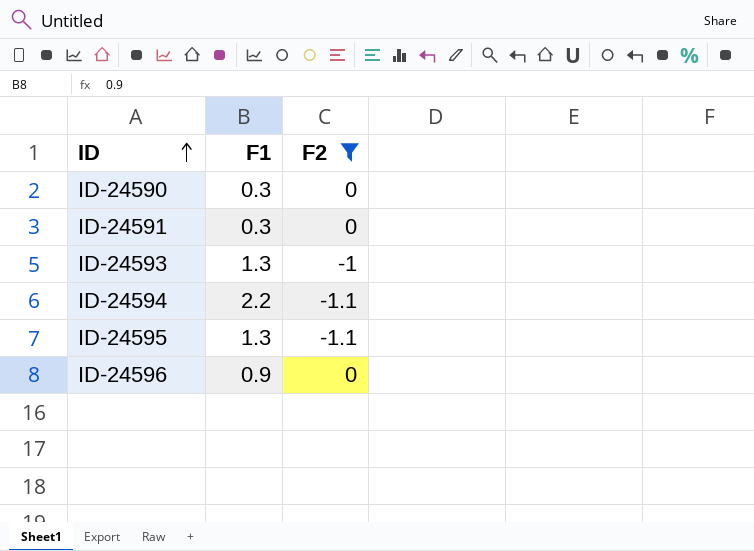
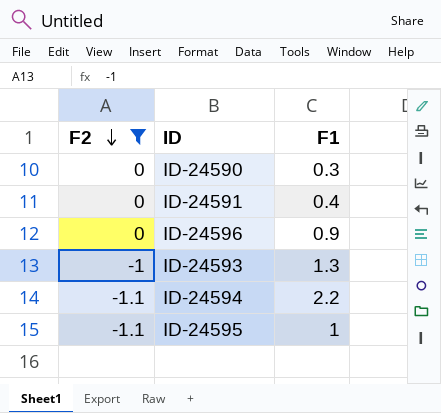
row order: ID ascending -> F2 descending
column F2 | position: 3 -> 1
ID-24591 | F1: 0.3 -> 0.4
ID-24595 | F1: 1.3 -> 1

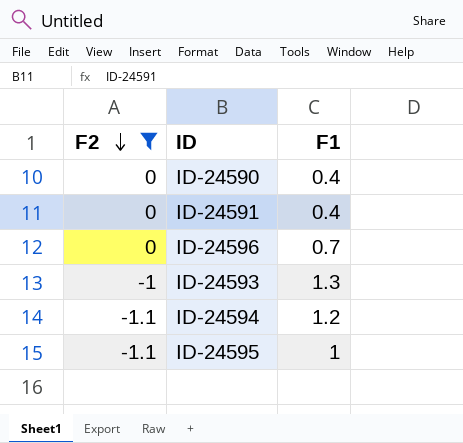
ID-24590 | F1: 0.3 -> 0.4
ID-24596 | F1: 0.9 -> 0.7
ID-24594 | F1: 2.2 -> 1.2

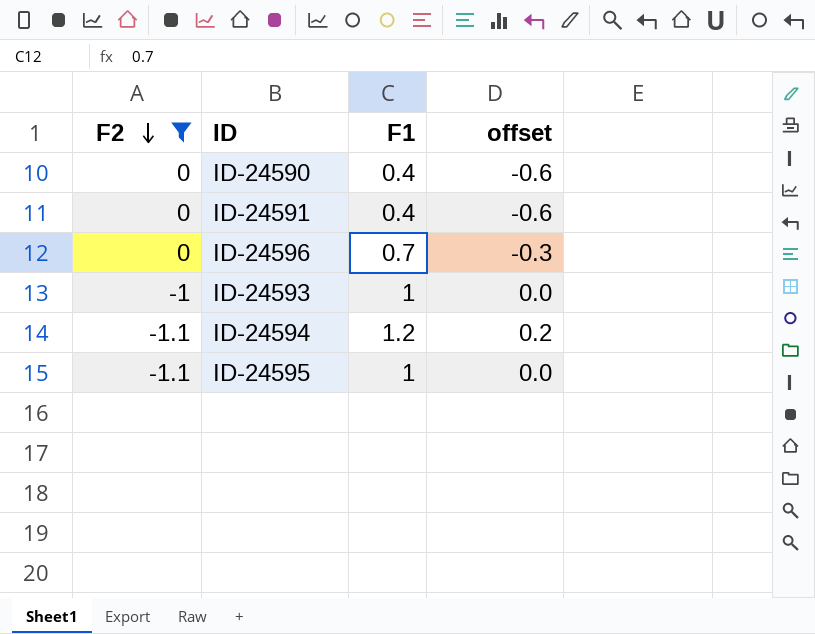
column offset | formula: none -> [F1] - 1
ID-24593 | F1: 1.3 -> 1

